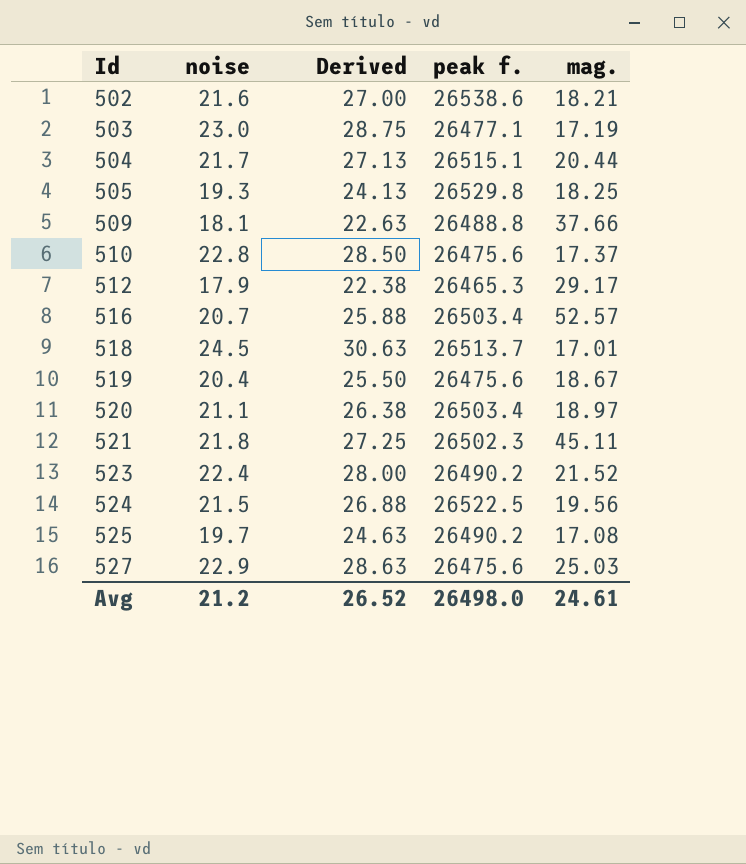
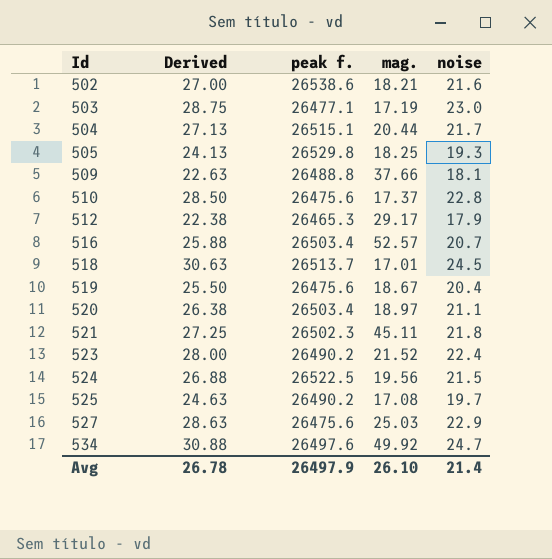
column noise | position: 2 -> 5
row 534: none -> 30.88 | 26497.6 | 49.92 | 24.7
Avg | Derived: 26.52 -> 26.78
Avg | peak f.: 26498.0 -> 26497.9
Avg | mag.: 24.61 -> 26.10
Avg | noise: 21.2 -> 21.4

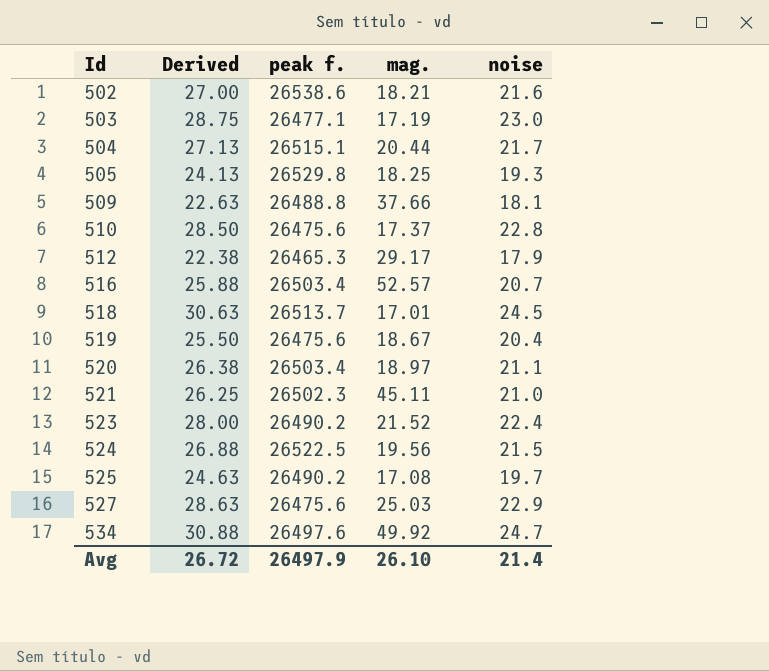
521 | Derived: 27.25 -> 26.25
521 | noise: 21.8 -> 21.0
Avg | Derived: 26.78 -> 26.72

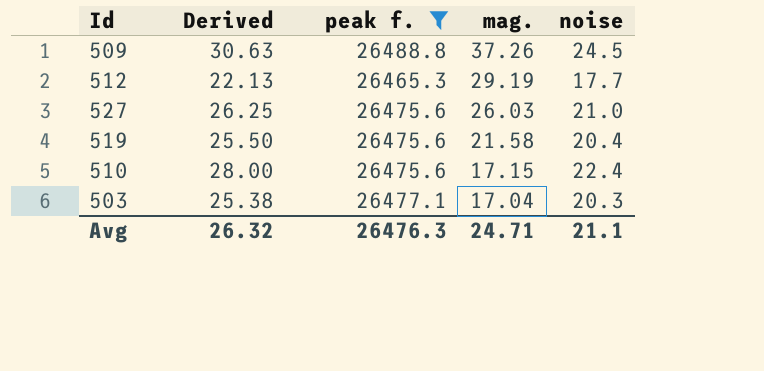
filter: none -> peak f. <= 26488.8
row order: Id ascending -> mag. descending
509 | Derived: 22.63 -> 30.63
509 | mag.: 37.66 -> 37.26
509 | noise: 18.1 -> 24.5
512 | Derived: 22.38 -> 22.13
512 | mag.: 29.17 -> 29.19
512 | noise: 17.9 -> 17.7
527 | Derived: 28.63 -> 26.25
527 | mag.: 25.03 -> 26.03
527 | noise: 22.9 -> 21.0
519 | mag.: 18.67 -> 21.58
510 | Derived: 28.50 -> 28.00
510 | mag.: 17.37 -> 17.15
510 | noise: 22.8 -> 22.4
503 | Derived: 28.75 -> 25.38
503 | mag.: 17.19 -> 17.04
503 | noise: 23.0 -> 20.3
Avg | Derived: 26.72 -> 26.32
Avg | peak f.: 26497.9 -> 26476.3
Avg | mag.: 26.10 -> 24.71
Avg | noise: 21.4 -> 21.1

